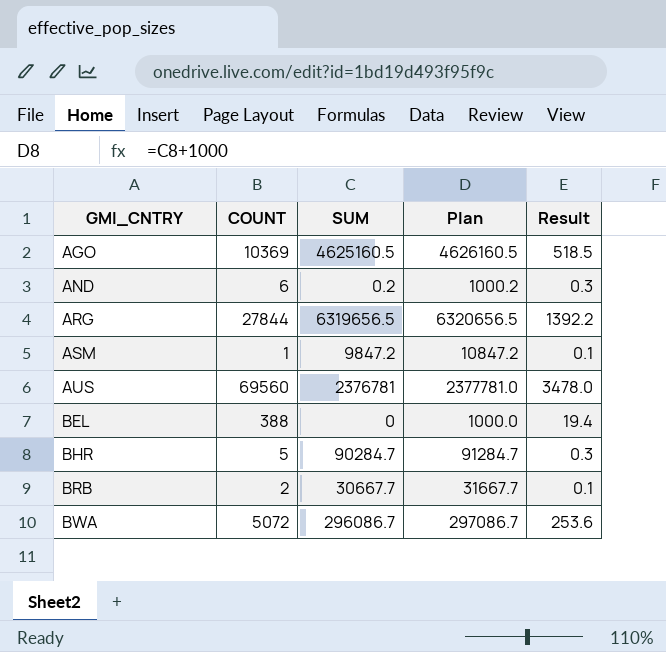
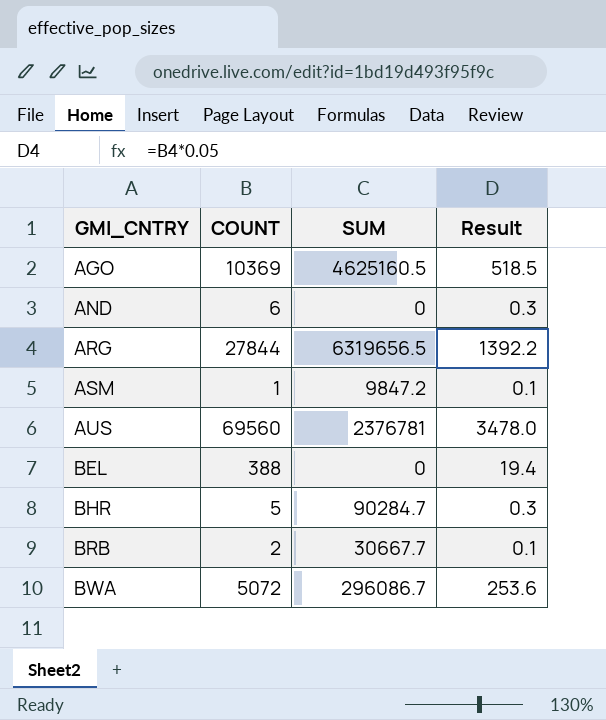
column Plan | formula: [SUM] + 1000 -> none
AND | SUM: 0.2 -> 0

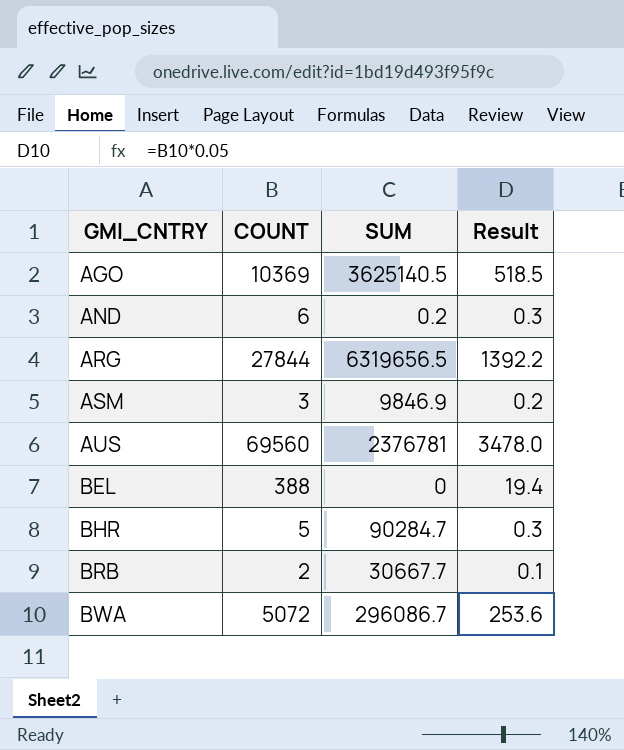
AGO | SUM: 4625160.5 -> 3625140.5
AND | SUM: 0 -> 0.2
ASM | COUNT: 1 -> 3
ASM | SUM: 9847.2 -> 9846.9
ASM | Result: 0.1 -> 0.2

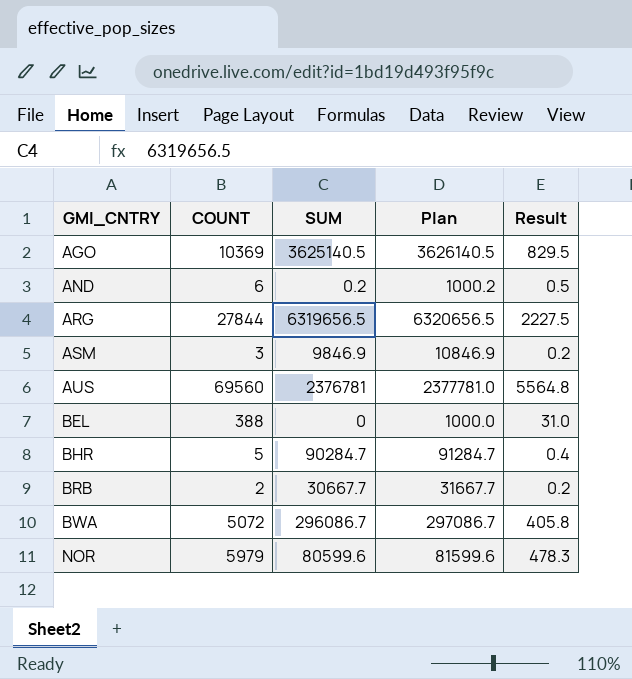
column Plan | formula: none -> [SUM] + 1000
column Result | formula: [COUNT] * 0.05 -> [COUNT] * 0.08
row NOR: none -> 5979 | 80599.6 | 81599.6 | 478.3

